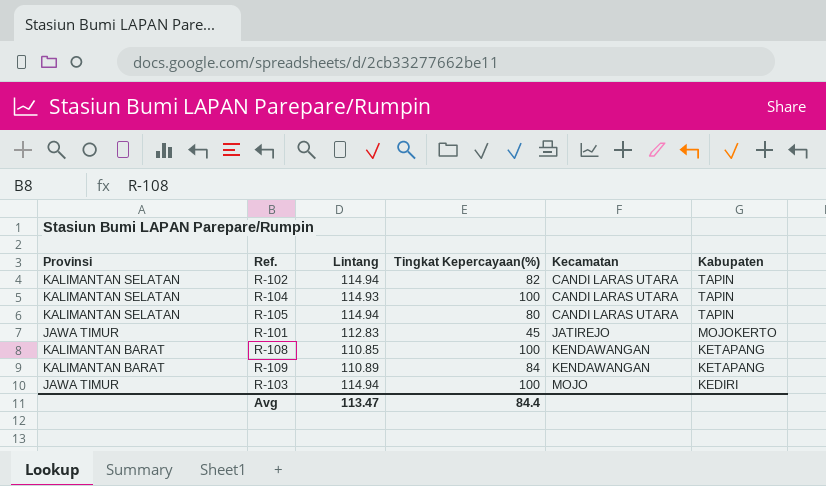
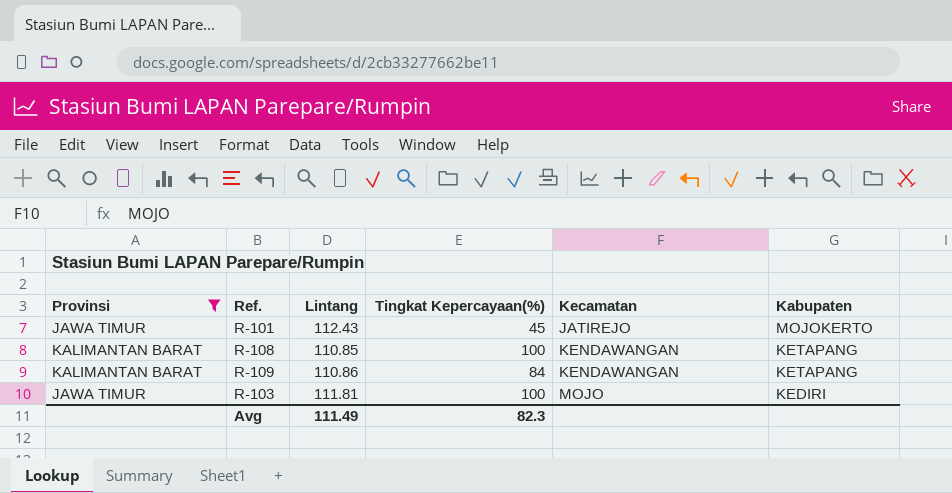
filter: none -> Provinsi != KALIMANTAN SELATAN
R-101 | Lintang: 112.83 -> 112.43
R-109 | Lintang: 110.89 -> 110.86
R-103 | Lintang: 114.94 -> 111.81
Avg | Lintang: 113.47 -> 111.49
Avg | Tingkat Kepercayaan(%): 84.4 -> 82.3

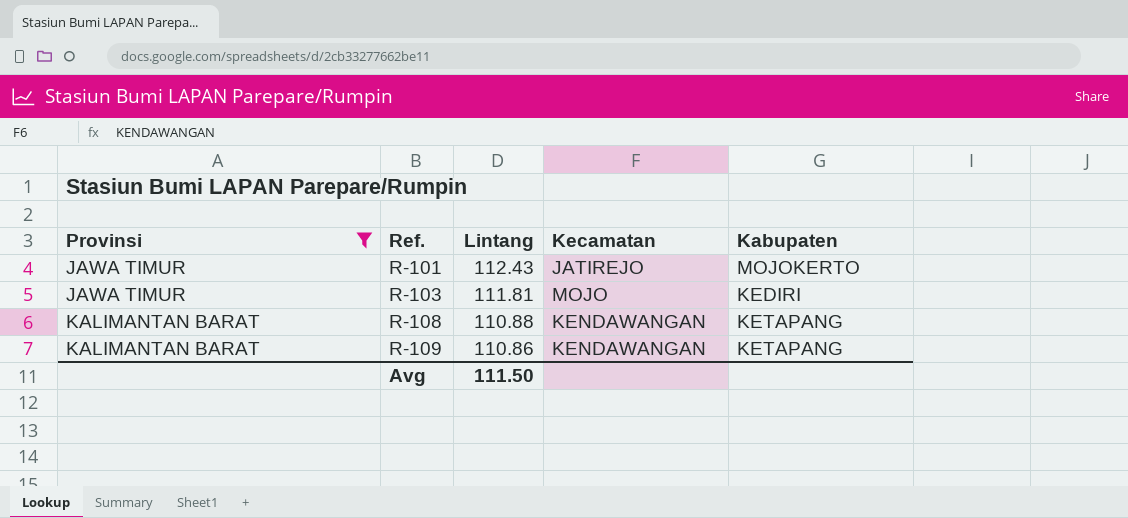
row order: Kecamatan ascending -> Provinsi ascending
column Tingkat Kepercayaan(%) | position: 4 -> none
R-108 | Lintang: 110.85 -> 110.88
Avg | Lintang: 111.49 -> 111.50

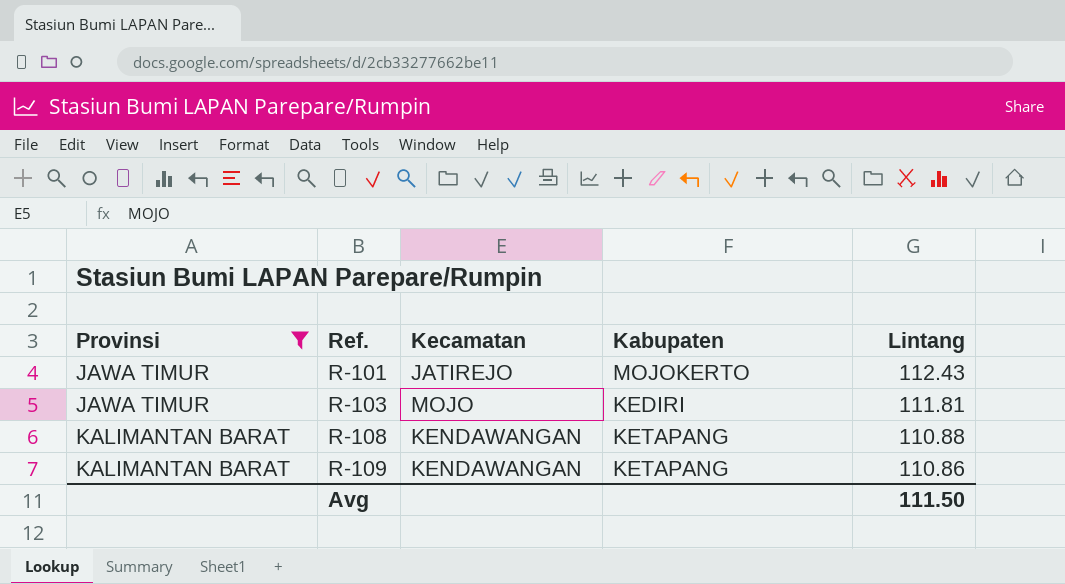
column Lintang | position: 3 -> 5

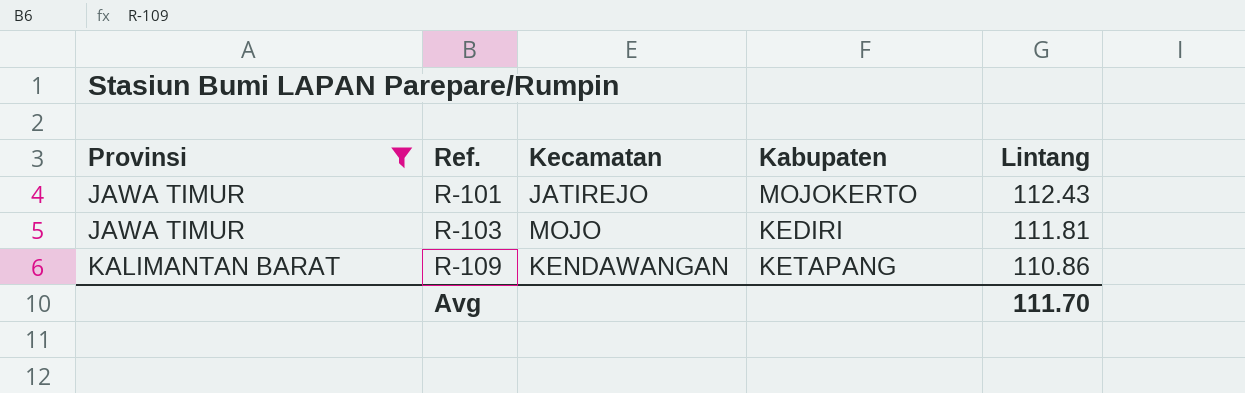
row R-108: KALIMANTAN BARAT | KENDAWANGAN | KETAPANG | 110.88 -> none
Avg | Lintang: 111.50 -> 111.70

